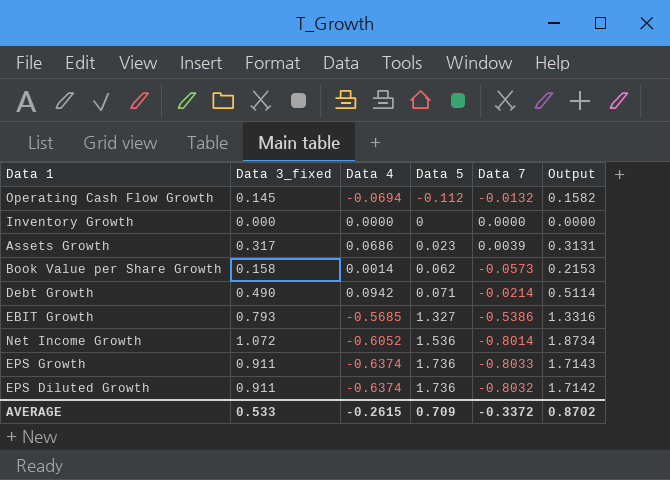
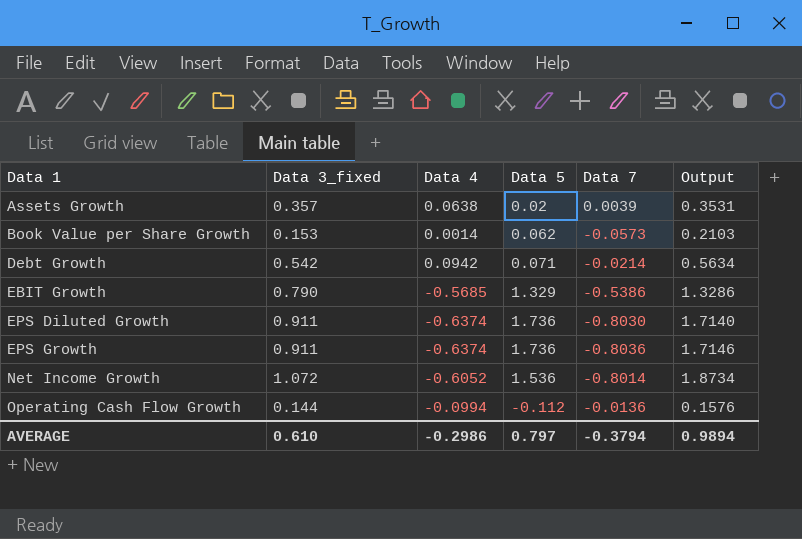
row order: Data 5 ascending -> Data 1 ascending
row Inventory Growth: 0.000 | 0.0000 | 0 | 0.0000 | 0.0000 -> none
Assets Growth | Data 3_fixed: 0.317 -> 0.357
Assets Growth | Data 4: 0.0686 -> 0.0638
Assets Growth | Data 5: 0.023 -> 0.02
Assets Growth | Output: 0.3131 -> 0.3531
Book Value per Share Growth | Data 3_fixed: 0.158 -> 0.153
Book Value per Share Growth | Output: 0.2153 -> 0.2103
Debt Growth | Data 3_fixed: 0.490 -> 0.542
Debt Growth | Output: 0.5114 -> 0.5634
EBIT Growth | Data 3_fixed: 0.793 -> 0.790
EBIT Growth | Data 5: 1.327 -> 1.329
EBIT Growth | Output: 1.3316 -> 1.3286
EPS Diluted Growth | Data 7: -0.8032 -> -0.8030
EPS Diluted Growth | Output: 1.7142 -> 1.7140
EPS Growth | Data 7: -0.8033 -> -0.8036
EPS Growth | Output: 1.7143 -> 1.7146
Operating Cash Flow Growth | Data 3_fixed: 0.145 -> 0.144
Operating Cash Flow Growth | Data 4: -0.0694 -> -0.0994
Operating Cash Flow Growth | Data 7: -0.0132 -> -0.0136
Operating Cash Flow Growth | Output: 0.1582 -> 0.1576
AVERAGE | Data 3_fixed: 0.533 -> 0.610
AVERAGE | Data 4: -0.2615 -> -0.2986
AVERAGE | Data 5: 0.709 -> 0.797
AVERAGE | Data 7: -0.3372 -> -0.3794
AVERAGE | Output: 0.8702 -> 0.9894

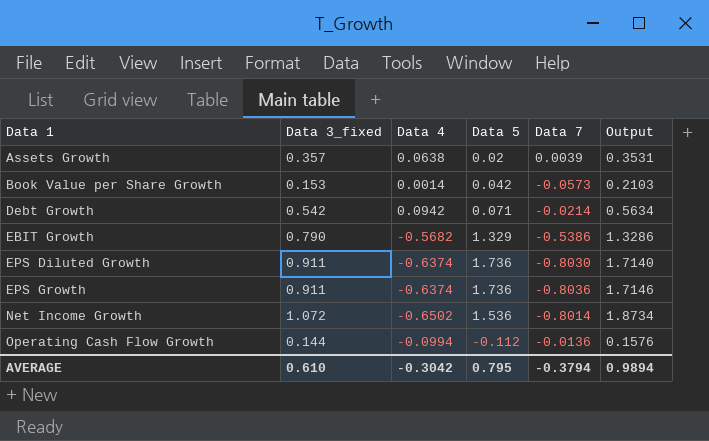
Book Value per Share Growth | Data 5: 0.062 -> 0.042
EBIT Growth | Data 4: -0.5685 -> -0.5682
Net Income Growth | Data 4: -0.6052 -> -0.6502
AVERAGE | Data 4: -0.2986 -> -0.3042
AVERAGE | Data 5: 0.797 -> 0.795

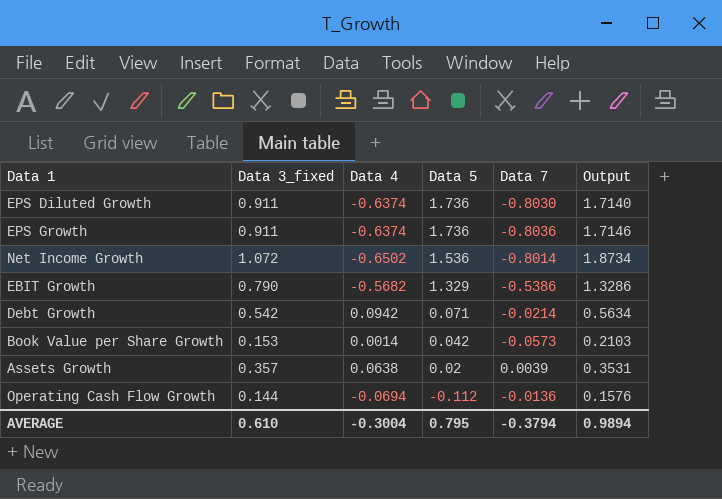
row order: Data 1 ascending -> Data 5 descending
Operating Cash Flow Growth | Data 4: -0.0994 -> -0.0694
AVERAGE | Data 4: -0.3042 -> -0.3004

